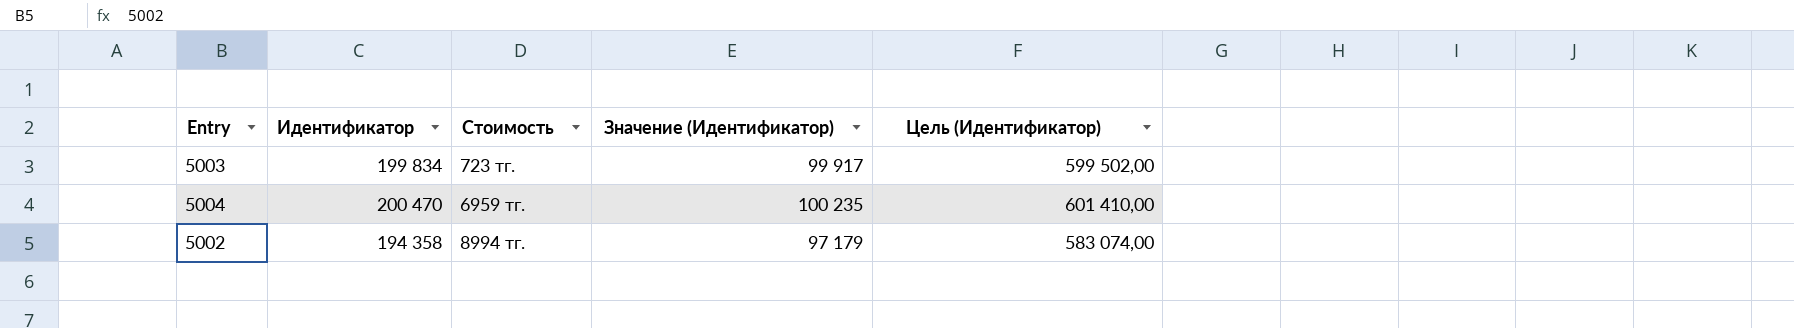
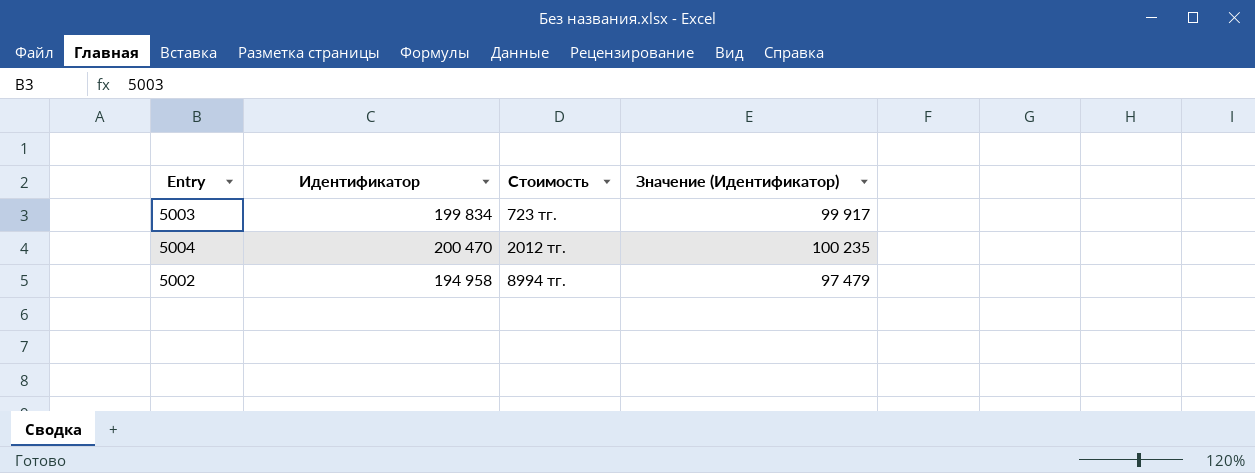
column Цель (Идентификатор) | formula: [Идентификатор] * 3 -> none
5004 | Стоимость: 6959 тг. -> 2012 тг.
5002 | Идентификатор: 194 358 -> 194 958
5002 | Значение (Идентификатор): 97 179 -> 97 479

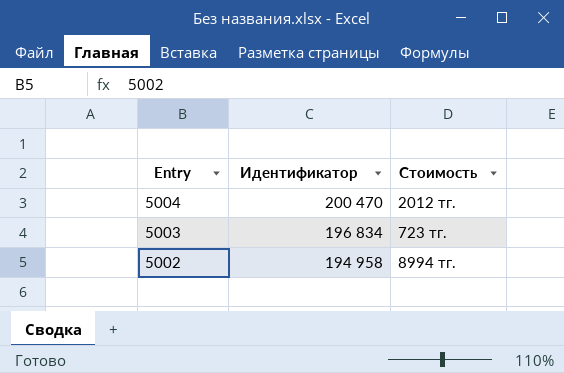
row order: Стоимость ascending -> Entry descending
column Значение (Идентификатор) | formula: [Идентификатор] * 0,5 -> none
5003 | Идентификатор: 199 834 -> 196 834

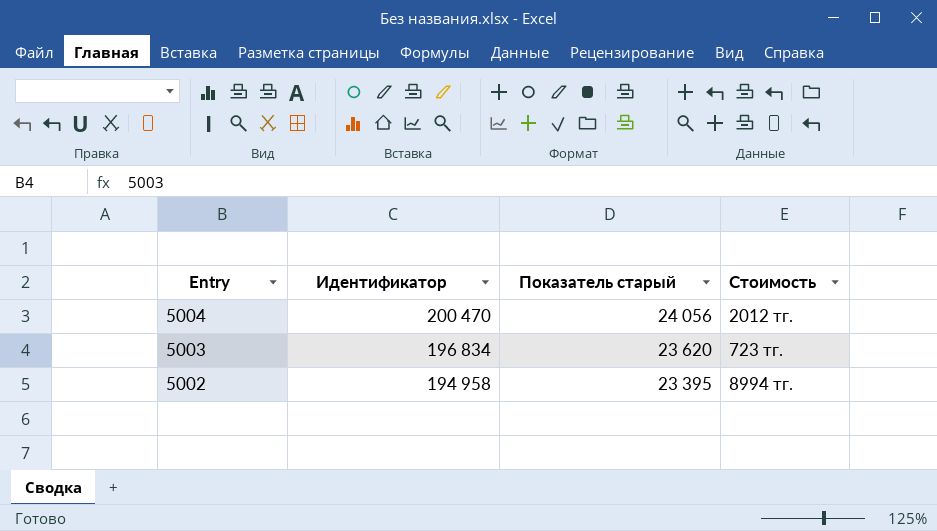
column Показатель старый | formula: none -> [Идентификатор] * 0,12

